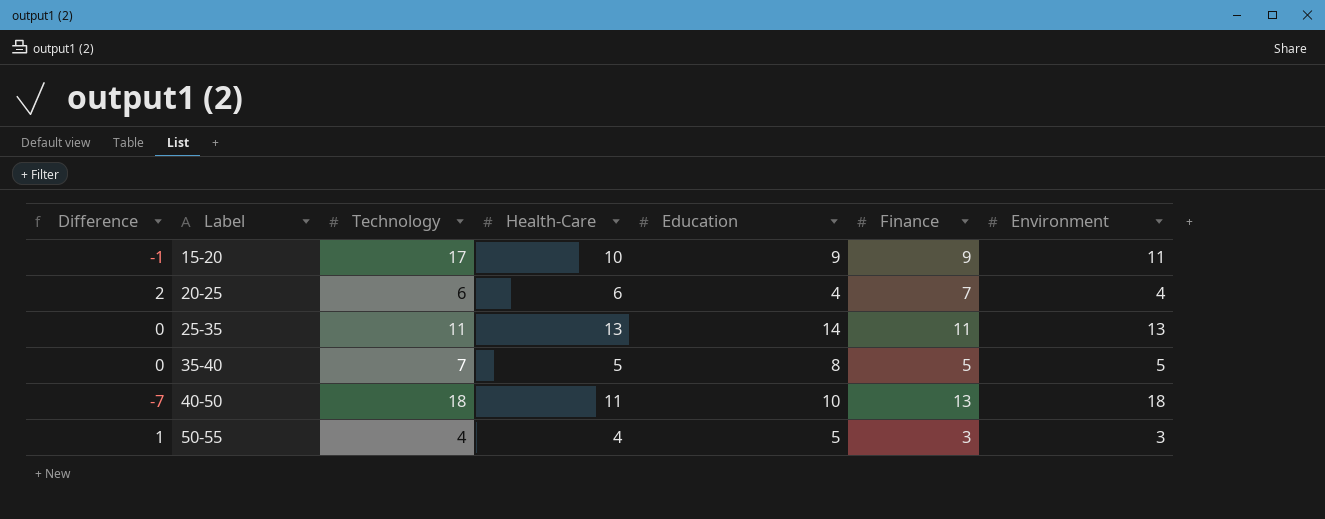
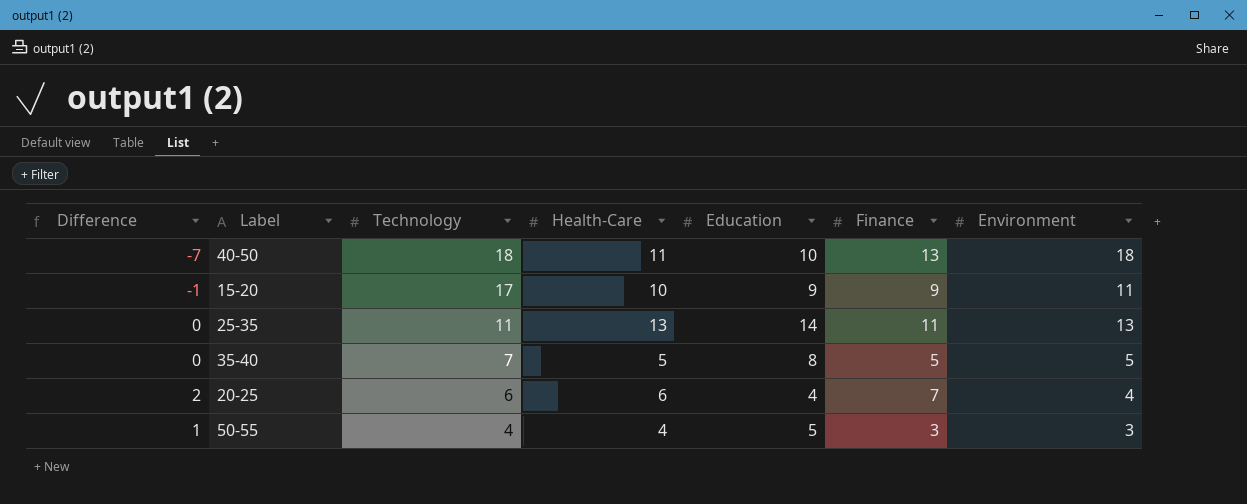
row order: Label ascending -> Technology descending

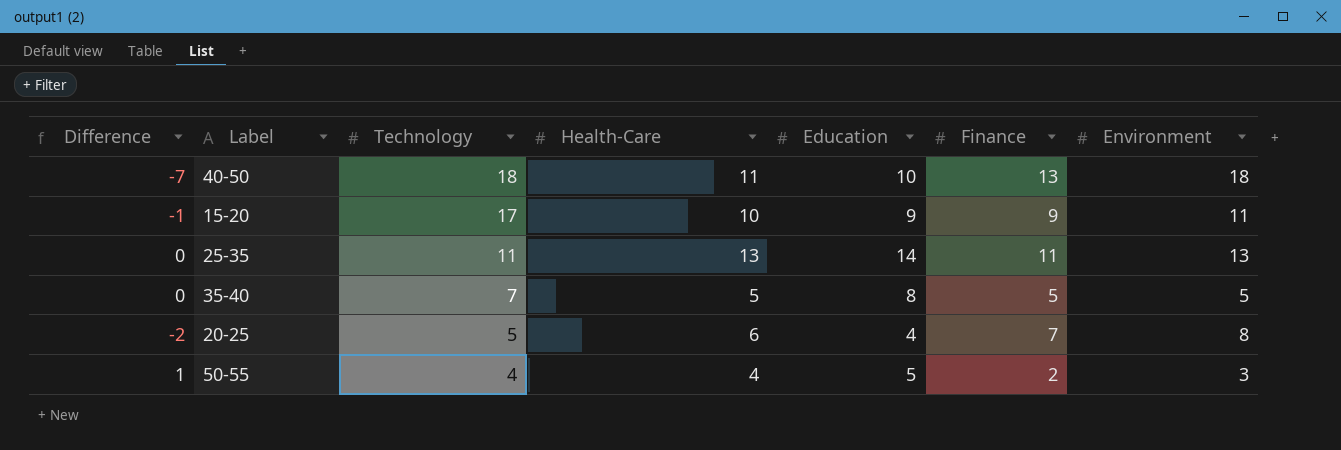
20-25 | Difference: 2 -> -2
20-25 | Technology: 6 -> 5
20-25 | Environment: 4 -> 8
50-55 | Finance: 3 -> 2

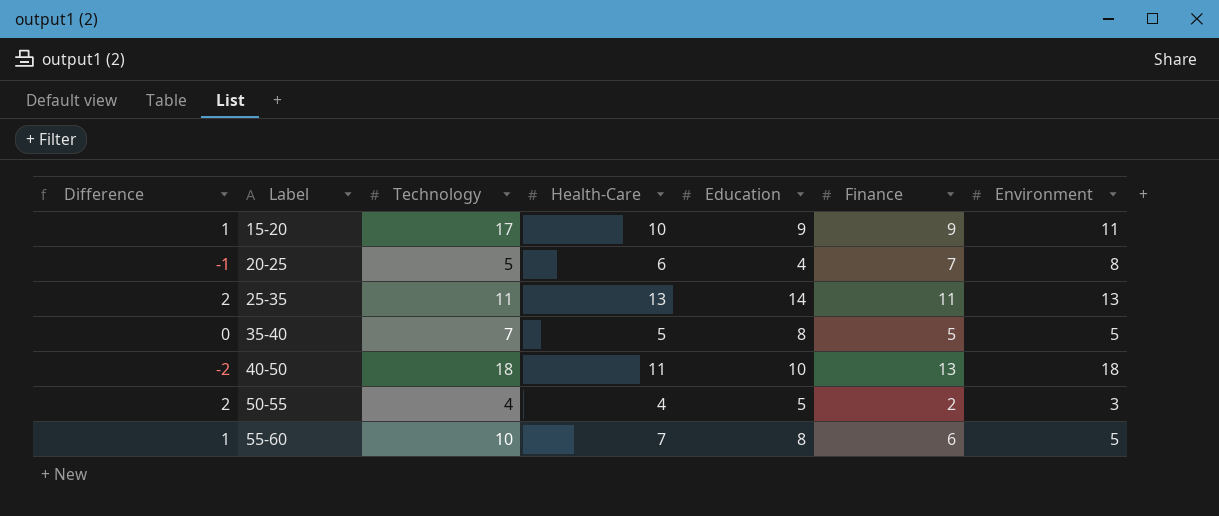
row order: Technology descending -> Label ascending
column Difference | formula: [Health-Care] - [Environment] -> [Health-Care] - [Finance]
row 55-60: none -> 1 | 10 | 7 | 8 | 6 | 5

